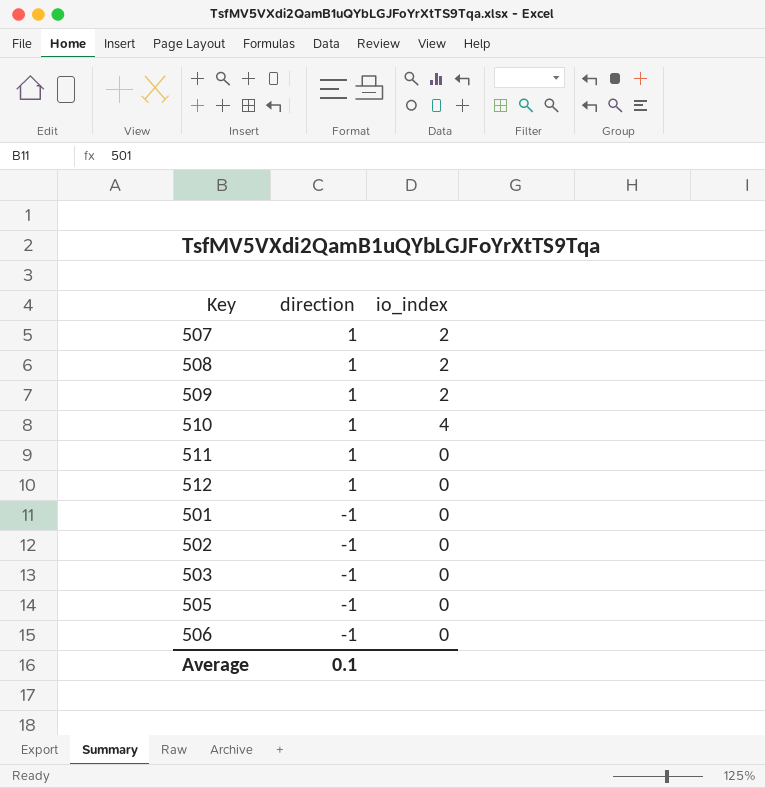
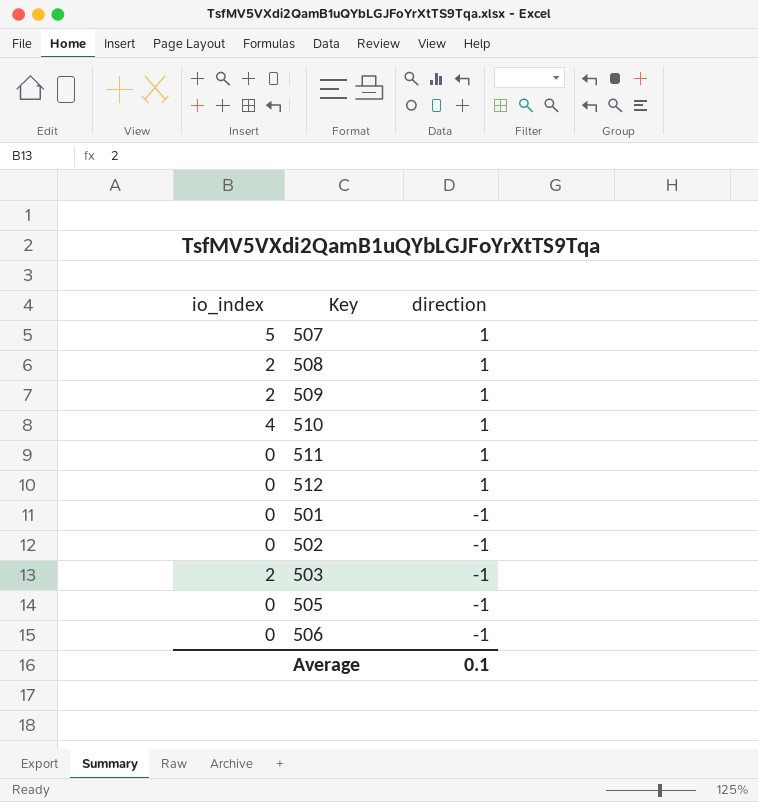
column io_index | position: 3 -> 1
507 | io_index: 2 -> 5
503 | io_index: 0 -> 2

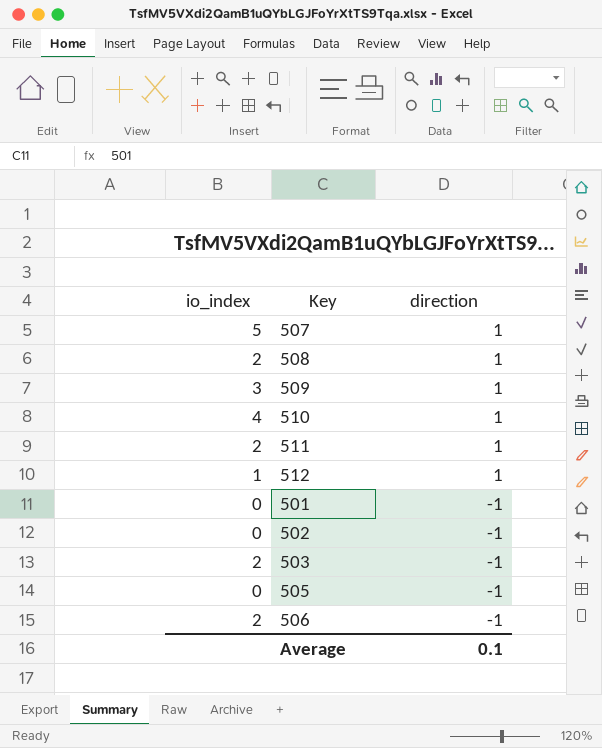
509 | io_index: 2 -> 3
511 | io_index: 0 -> 2
512 | io_index: 0 -> 1
506 | io_index: 0 -> 2

